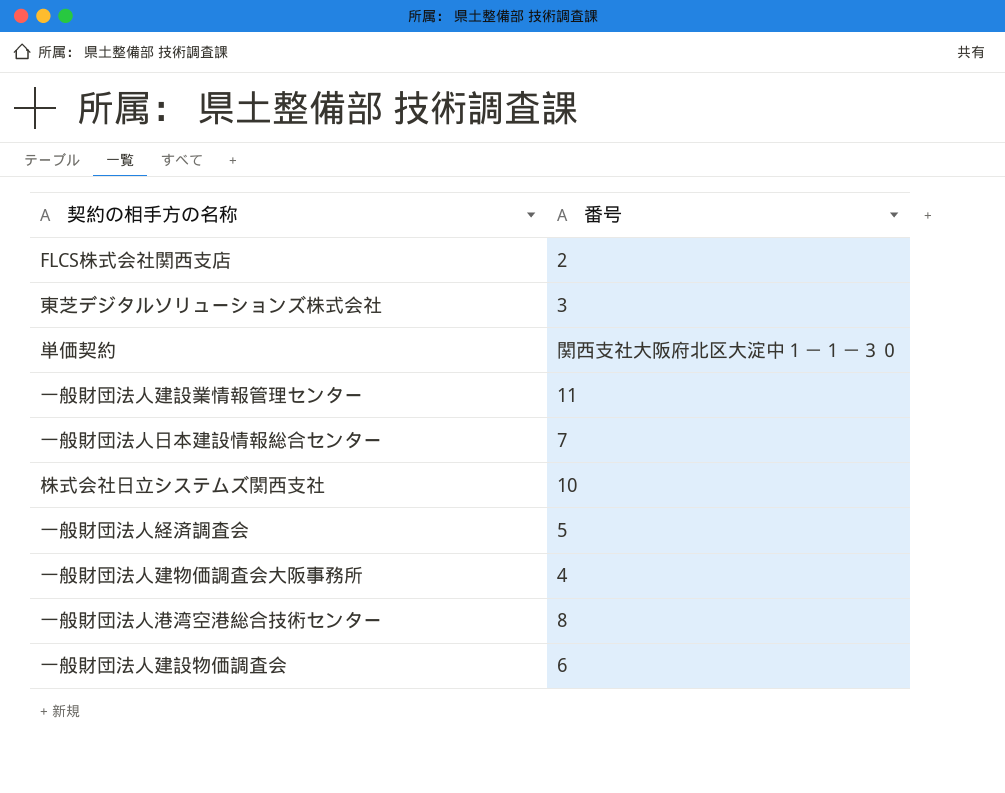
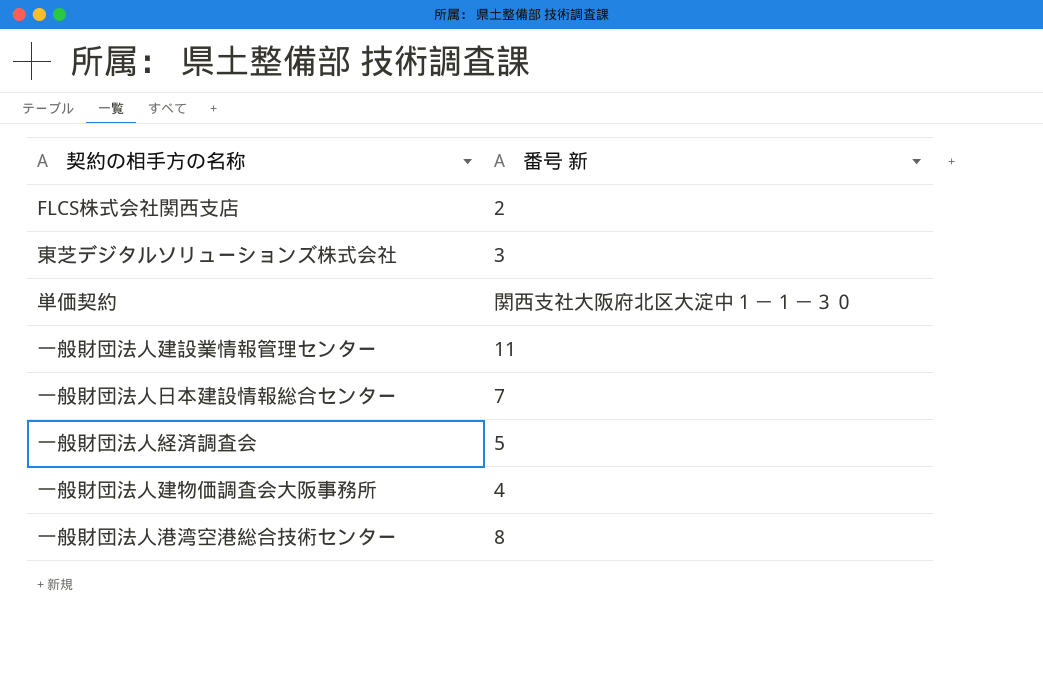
column name: 番号 -> 番号 新
row 株式会社日立システムズ関西支社: 10 -> none
row 一般財団法人建設物価調査会: 6 -> none

